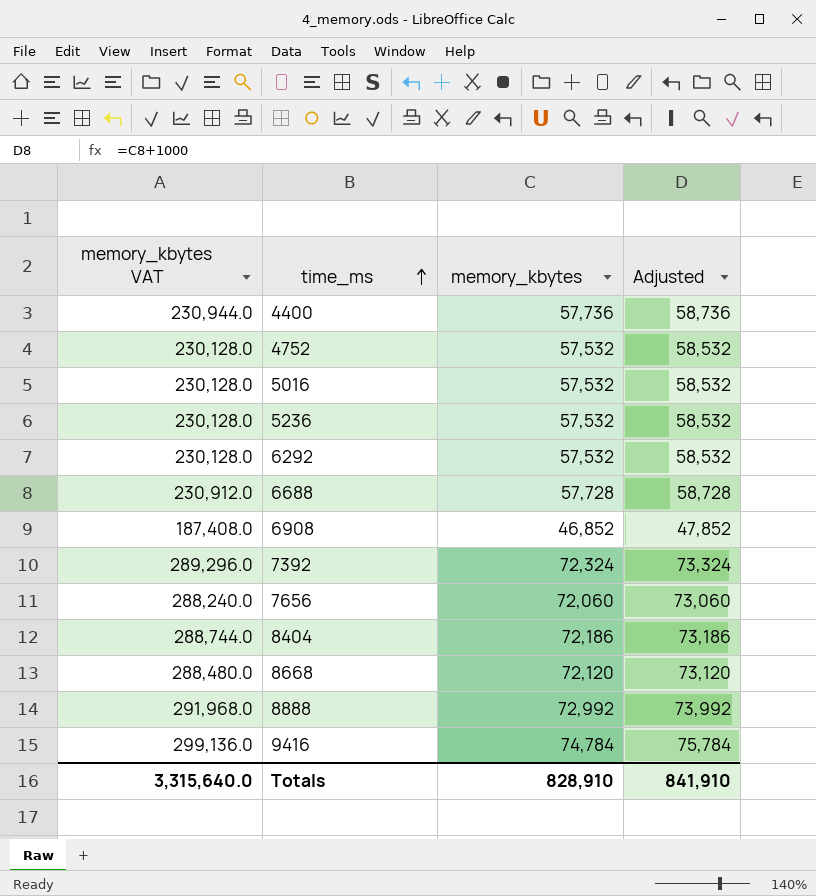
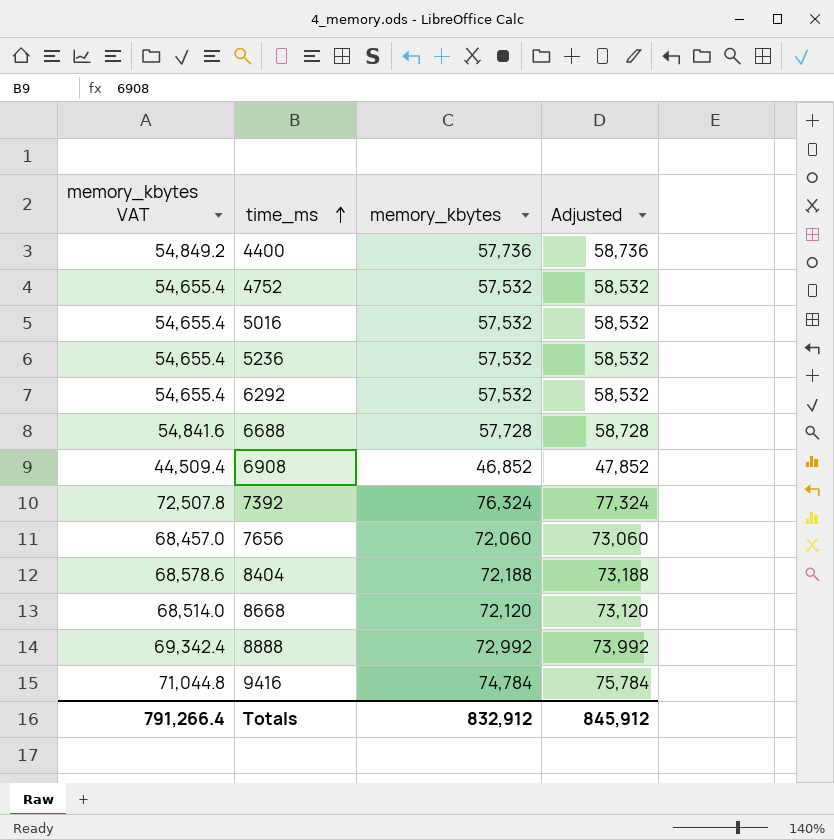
column memory_kbytes VAT | formula: [memory_kbytes] * 4 -> [memory_kbytes] * 0.95
7392 | memory_kbytes: 72,324 -> 76,324
7392 | Adjusted: 73,324 -> 77,324
8404 | memory_kbytes: 72,186 -> 72,188
8404 | Adjusted: 73,186 -> 73,188
Totals | memory_kbytes VAT: 3,315,640.0 -> 791,266.4
Totals | memory_kbytes: 828,910 -> 832,912
Totals | Adjusted: 841,910 -> 845,912

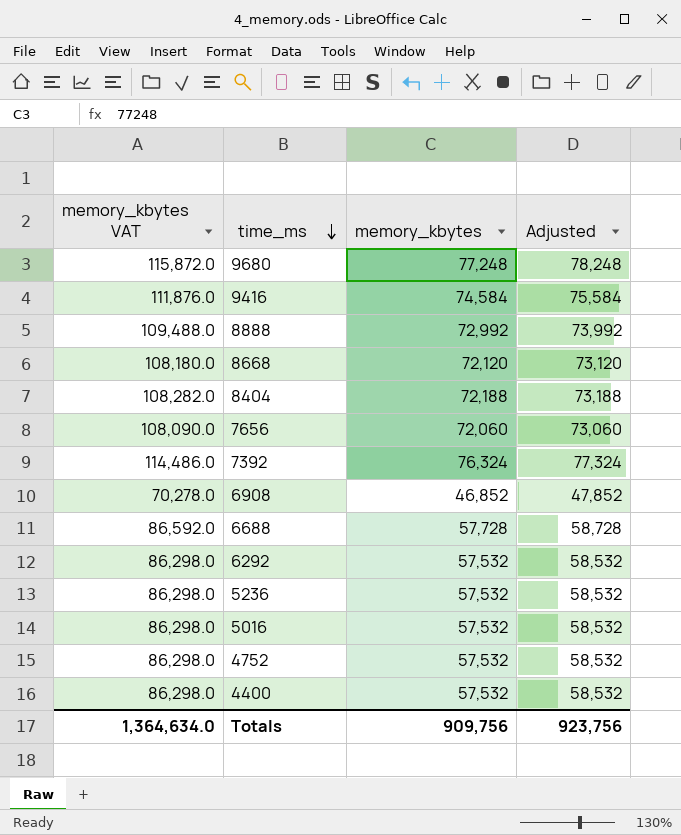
row order: time_ms ascending -> time_ms descending
column memory_kbytes VAT | formula: [memory_kbytes] * 0.95 -> [memory_kbytes] * 1.5
row 9680: none -> 115,872.0 | 77,248 | 78,248
9416 | memory_kbytes: 74,784 -> 74,584
9416 | Adjusted: 75,784 -> 75,584
4400 | memory_kbytes: 57,736 -> 57,532
4400 | Adjusted: 58,736 -> 58,532
Totals | memory_kbytes VAT: 791,266.4 -> 1,364,634.0
Totals | memory_kbytes: 832,912 -> 909,756
Totals | Adjusted: 845,912 -> 923,756

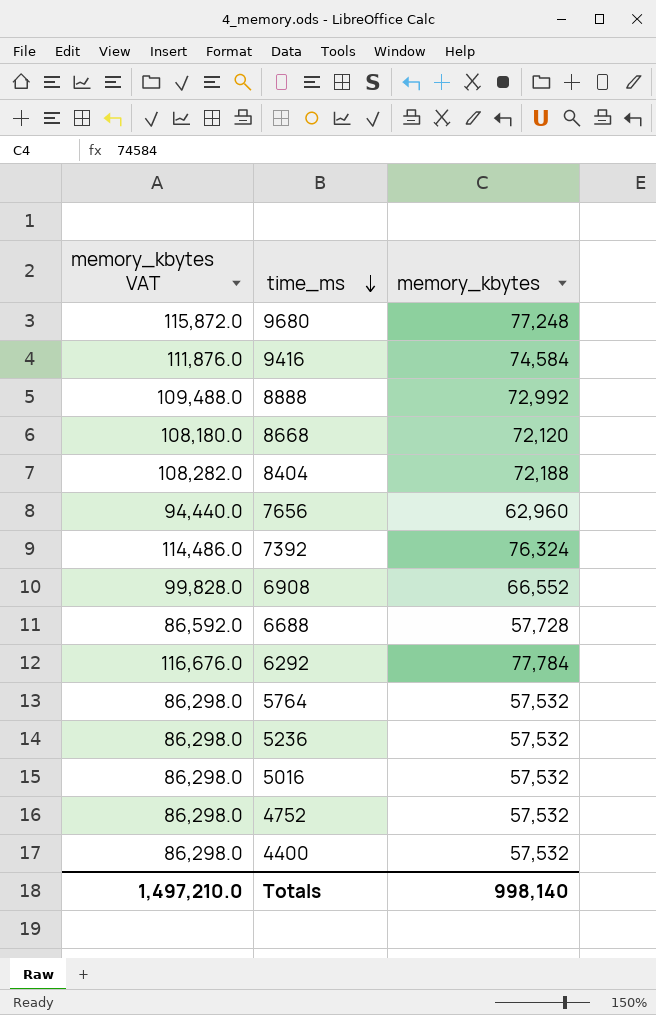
column Adjusted | formula: [memory_kbytes] + 1000 -> none
7656 | memory_kbytes VAT: 108,090.0 -> 94,440.0
7656 | memory_kbytes: 72,060 -> 62,960
6908 | memory_kbytes VAT: 70,278.0 -> 99,828.0
6908 | memory_kbytes: 46,852 -> 66,552
6292 | memory_kbytes VAT: 86,298.0 -> 116,676.0
6292 | memory_kbytes: 57,532 -> 77,784
row 5764: none -> 86,298.0 | 57,532
Totals | memory_kbytes VAT: 1,364,634.0 -> 1,497,210.0
Totals | memory_kbytes: 909,756 -> 998,140

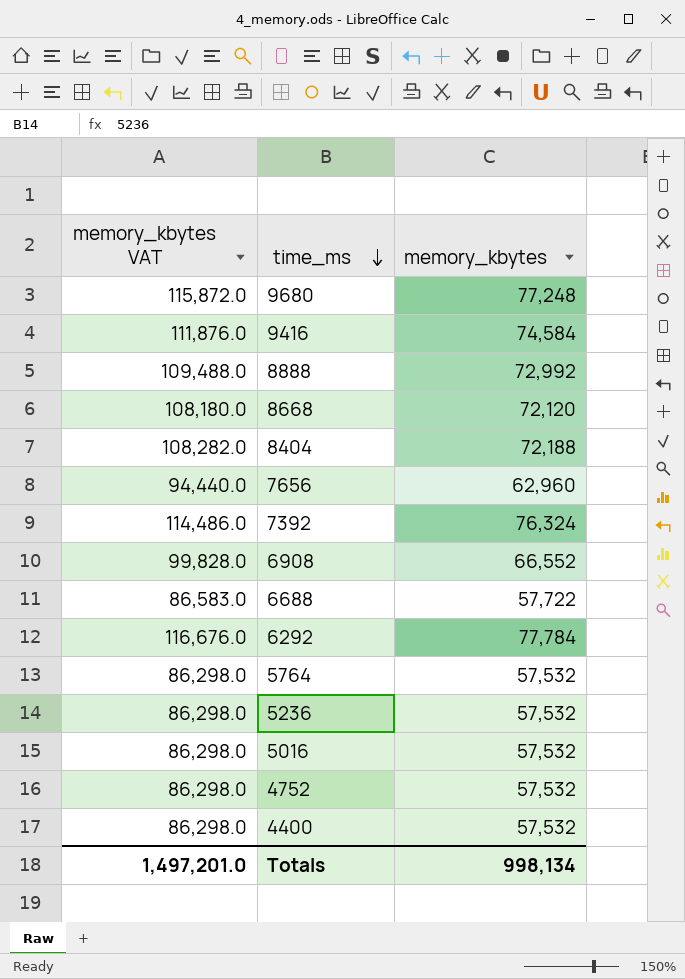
6688 | memory_kbytes VAT: 86,592.0 -> 86,583.0
6688 | memory_kbytes: 57,728 -> 57,722
Totals | memory_kbytes VAT: 1,497,210.0 -> 1,497,201.0
Totals | memory_kbytes: 998,140 -> 998,134

